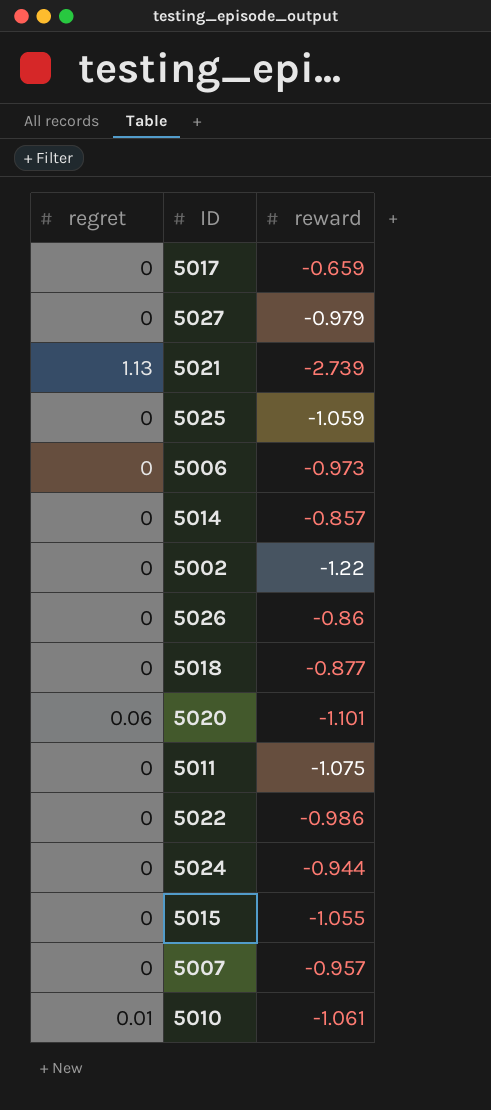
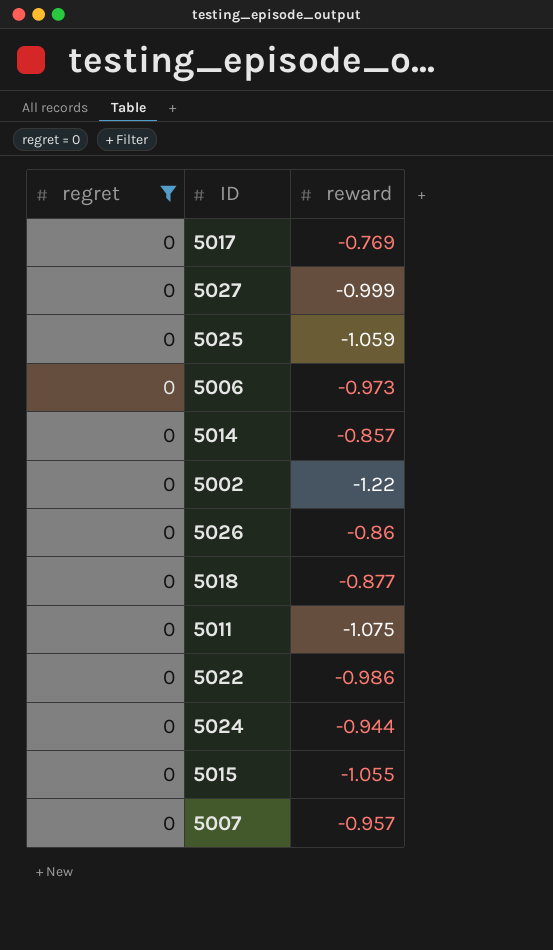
filter: none -> regret = 0
5017 | reward: -0.659 -> -0.769
5027 | reward: -0.979 -> -0.999

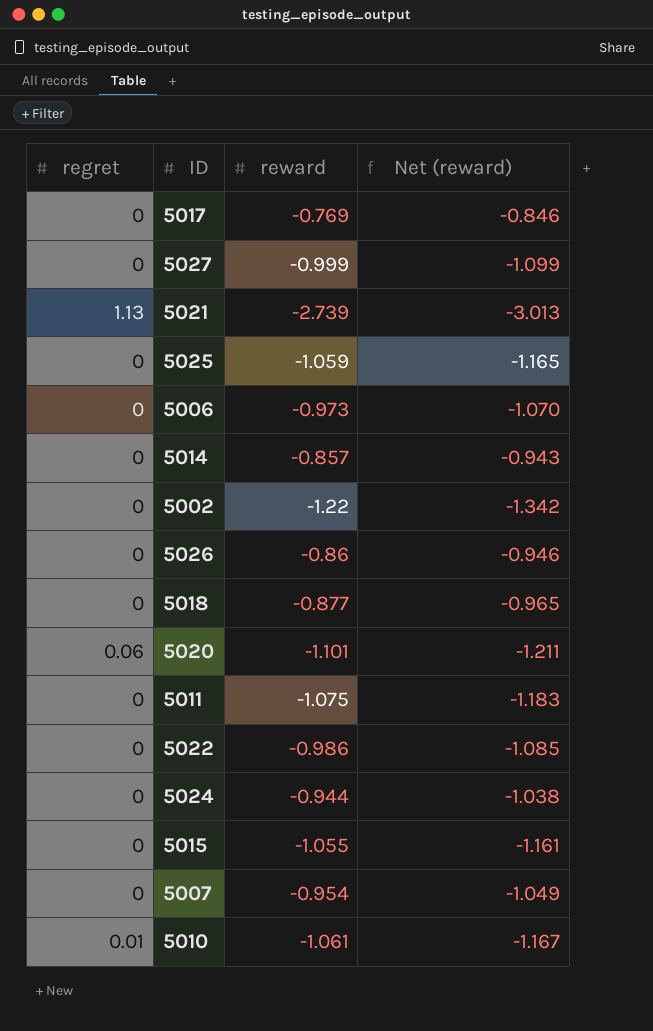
filter: regret = 0 -> none
column Net (reward) | formula: none -> [reward] * 1.1
5007 | reward: -0.957 -> -0.954

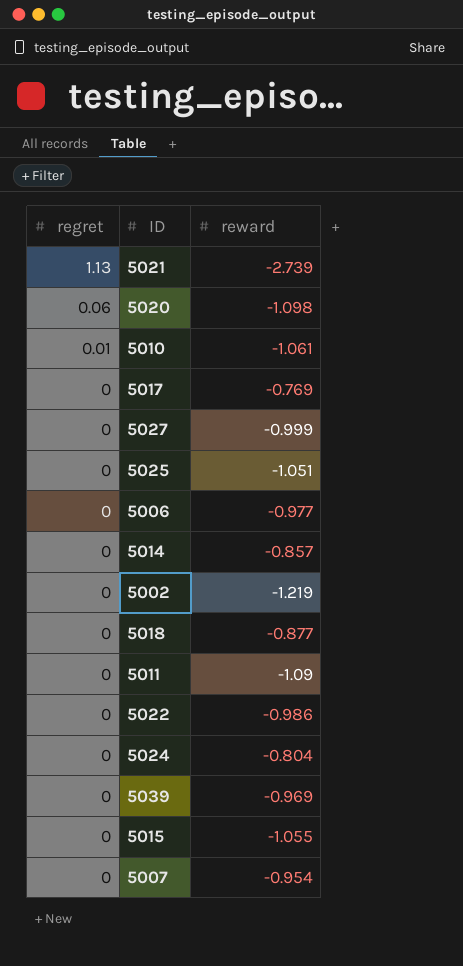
row order: none -> regret descending
column Net (reward) | formula: [reward] * 1.1 -> none
row 5026: 0 | -0.86 | -0.946 -> none
5020 | reward: -1.101 -> -1.098
5025 | reward: -1.059 -> -1.051
5006 | reward: -0.973 -> -0.977
5002 | reward: -1.22 -> -1.219
5011 | reward: -1.075 -> -1.09
5024 | reward: -0.944 -> -0.804
row 5039: none -> 0 | -0.969

